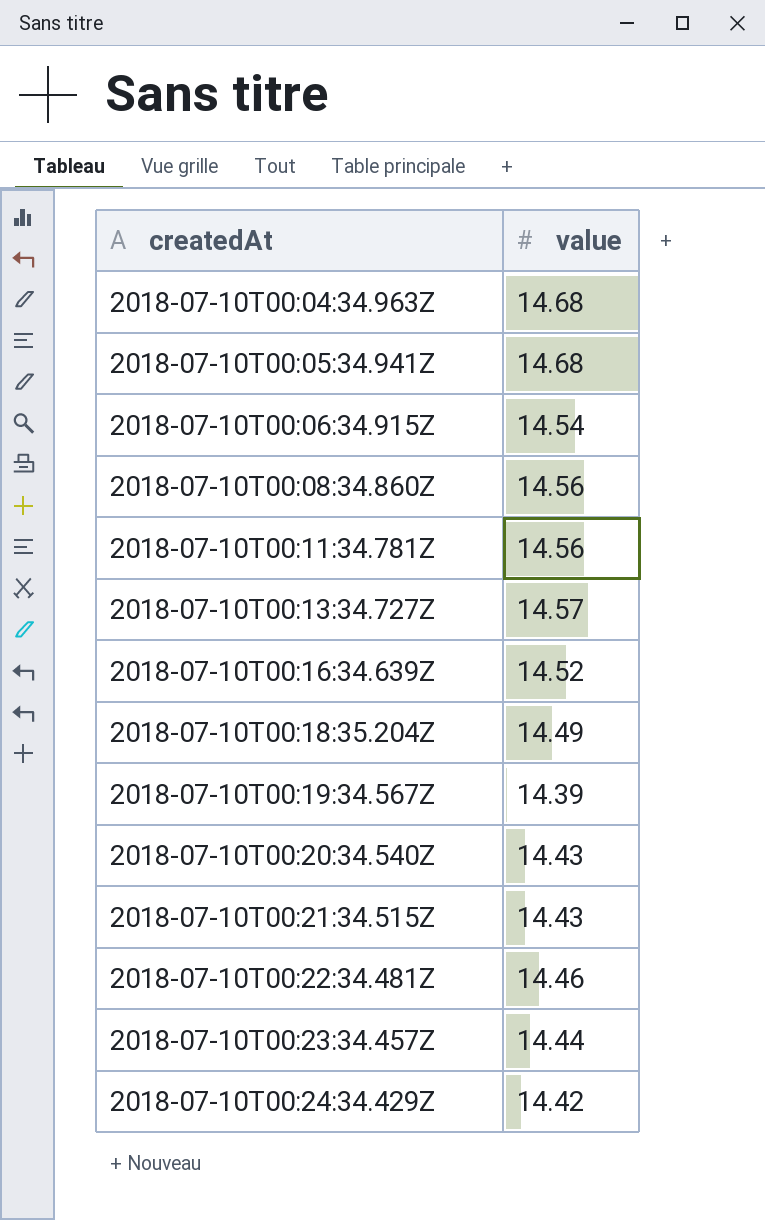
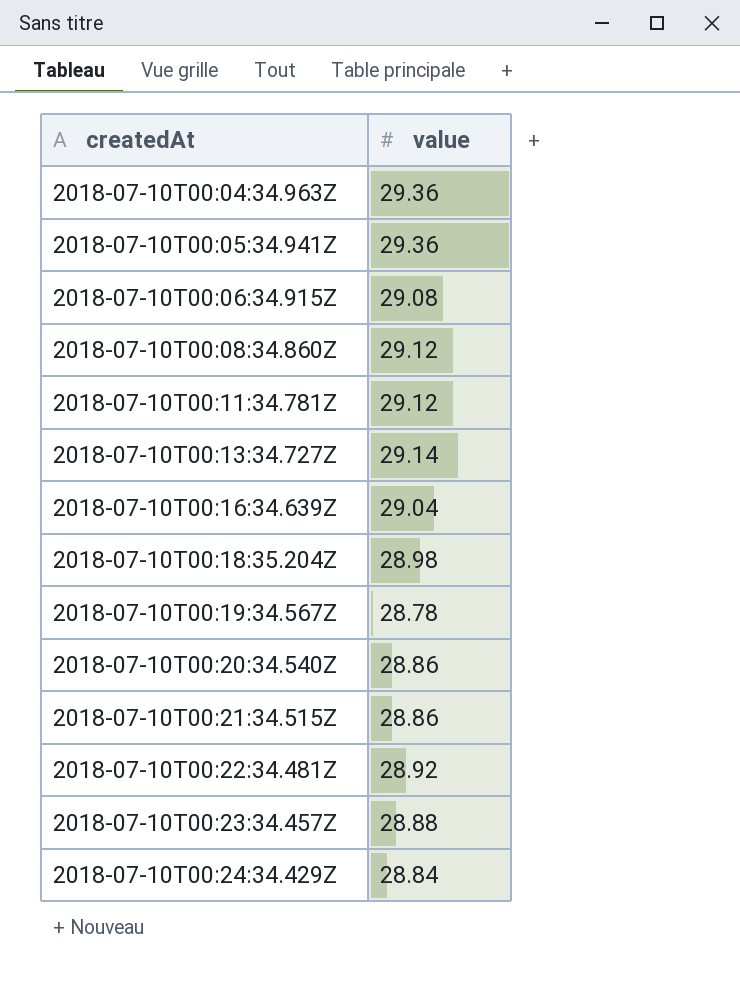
2018-07-10T00:04:34.963Z | value: 14.68 -> 29.36
2018-07-10T00:05:34.941Z | value: 14.68 -> 29.36
2018-07-10T00:06:34.915Z | value: 14.54 -> 29.08
2018-07-10T00:08:34.860Z | value: 14.56 -> 29.12
2018-07-10T00:11:34.781Z | value: 14.56 -> 29.12
2018-07-10T00:13:34.727Z | value: 14.57 -> 29.14
2018-07-10T00:16:34.639Z | value: 14.52 -> 29.04
2018-07-10T00:18:35.204Z | value: 14.49 -> 28.98
2018-07-10T00:19:34.567Z | value: 14.39 -> 28.78
2018-07-10T00:20:34.540Z | value: 14.43 -> 28.86
2018-07-10T00:21:34.515Z | value: 14.43 -> 28.86
2018-07-10T00:22:34.481Z | value: 14.46 -> 28.92
2018-07-10T00:23:34.457Z | value: 14.44 -> 28.88
2018-07-10T00:24:34.429Z | value: 14.42 -> 28.84

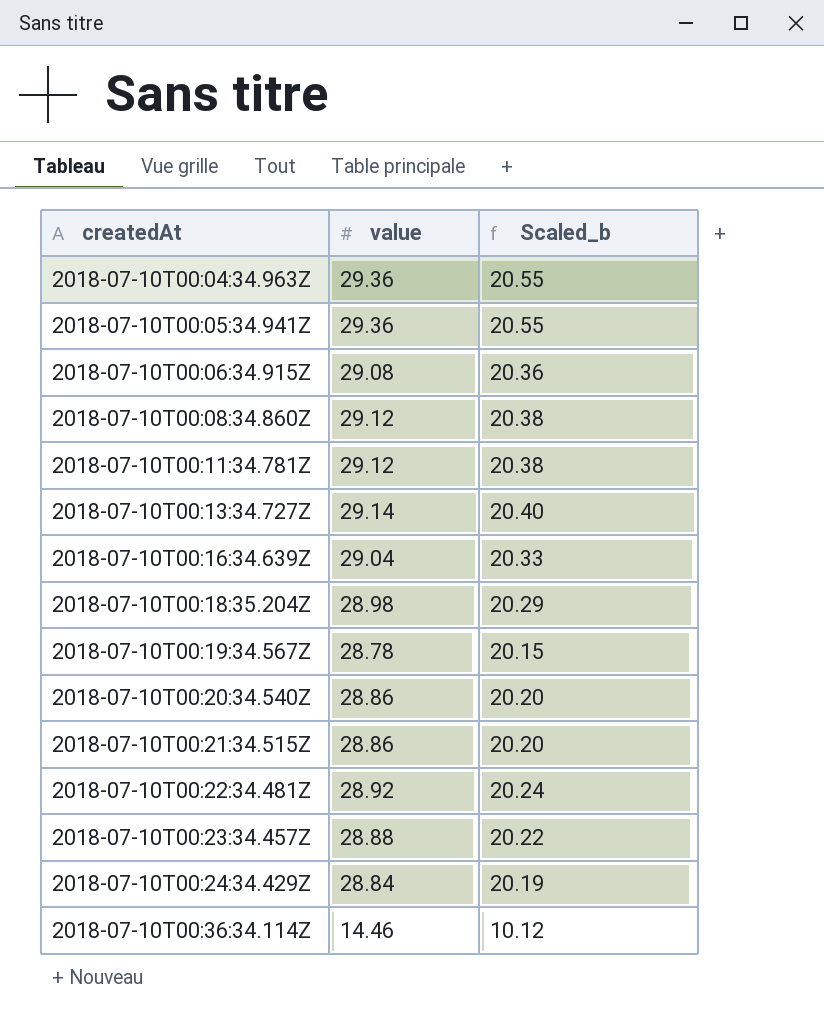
column Scaled_b | formula: none -> [value] * 0.7
row 2018-07-10T00:36:34.114Z: none -> 14.46 | 10.12

